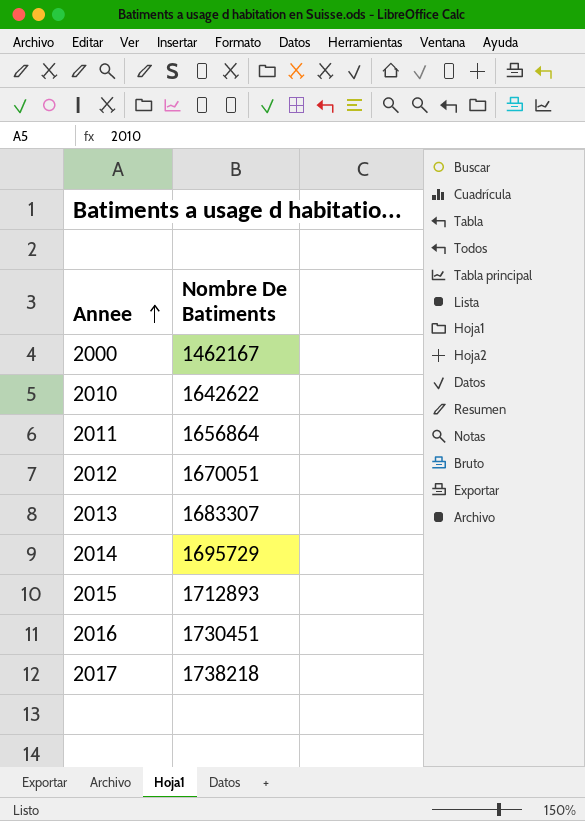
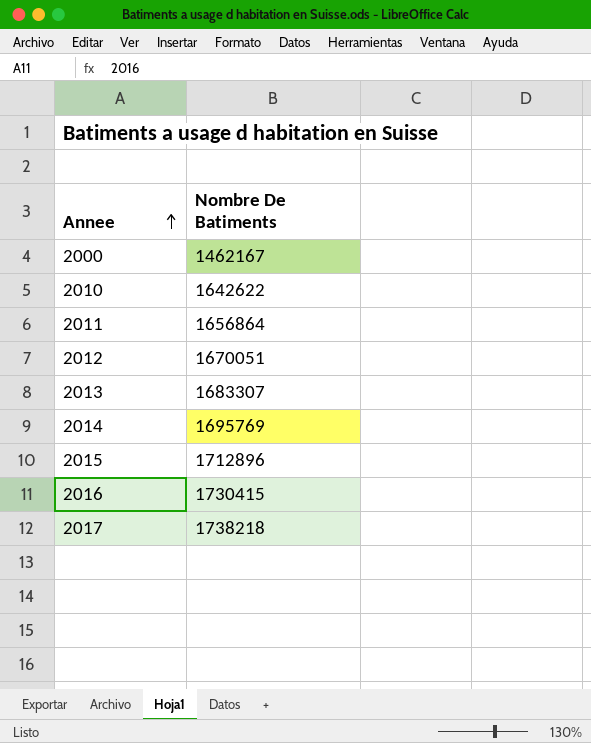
2014 | Nombre De Batiments: 1695729 -> 1695769
2015 | Nombre De Batiments: 1712893 -> 1712896
2016 | Nombre De Batiments: 1730451 -> 1730415

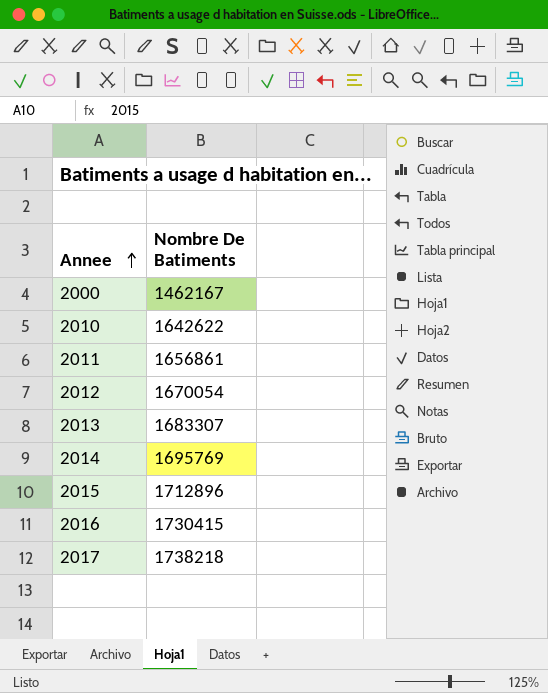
2011 | Nombre De Batiments: 1656864 -> 1656861
2012 | Nombre De Batiments: 1670051 -> 1670054

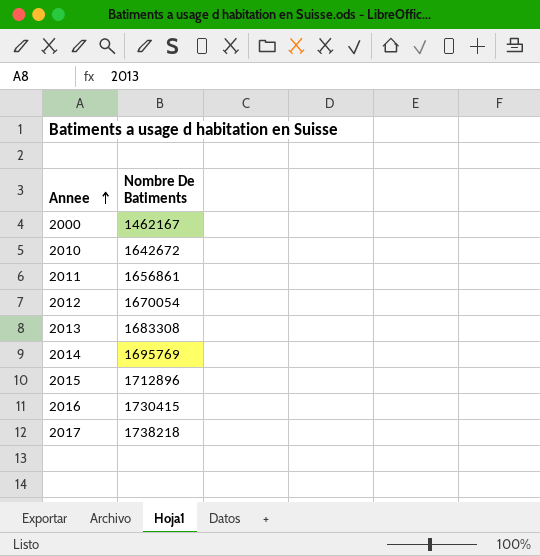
2010 | Nombre De Batiments: 1642622 -> 1642672
2013 | Nombre De Batiments: 1683307 -> 1683308

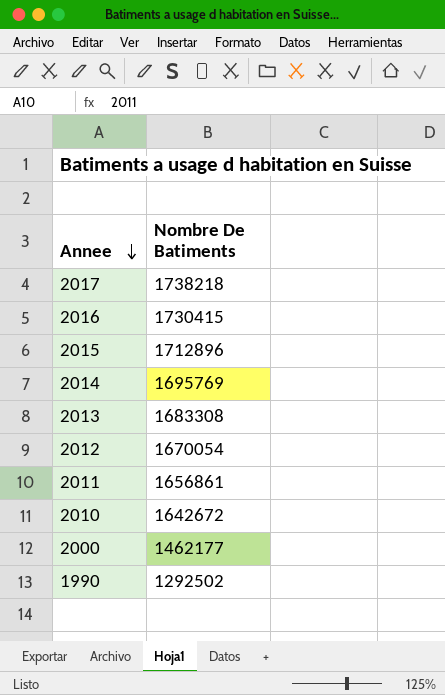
row order: Annee ascending -> Annee descending
2000 | Nombre De Batiments: 1462167 -> 1462177
row 1990: none -> 1292502

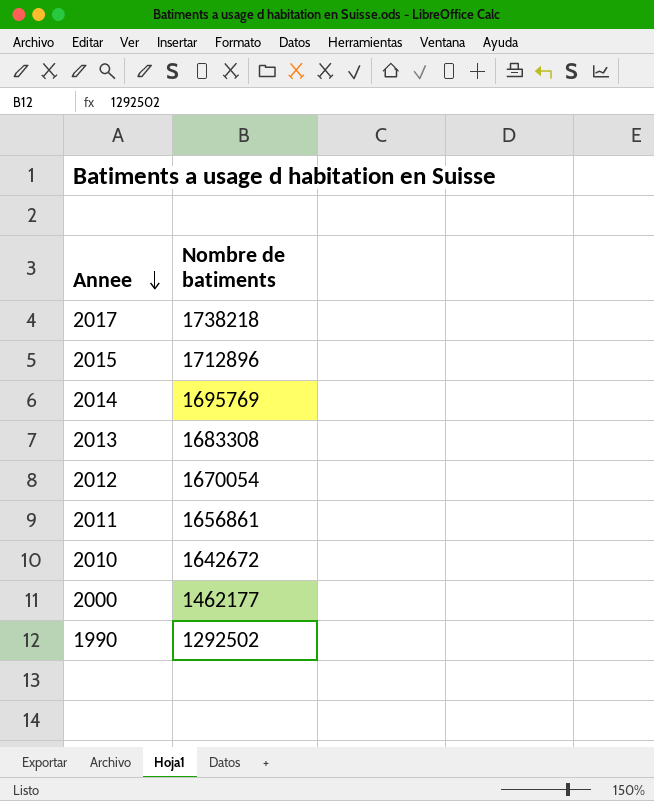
column name: Nombre De Batiments -> Nombre de batiments
row 2016: 1730415 -> none

